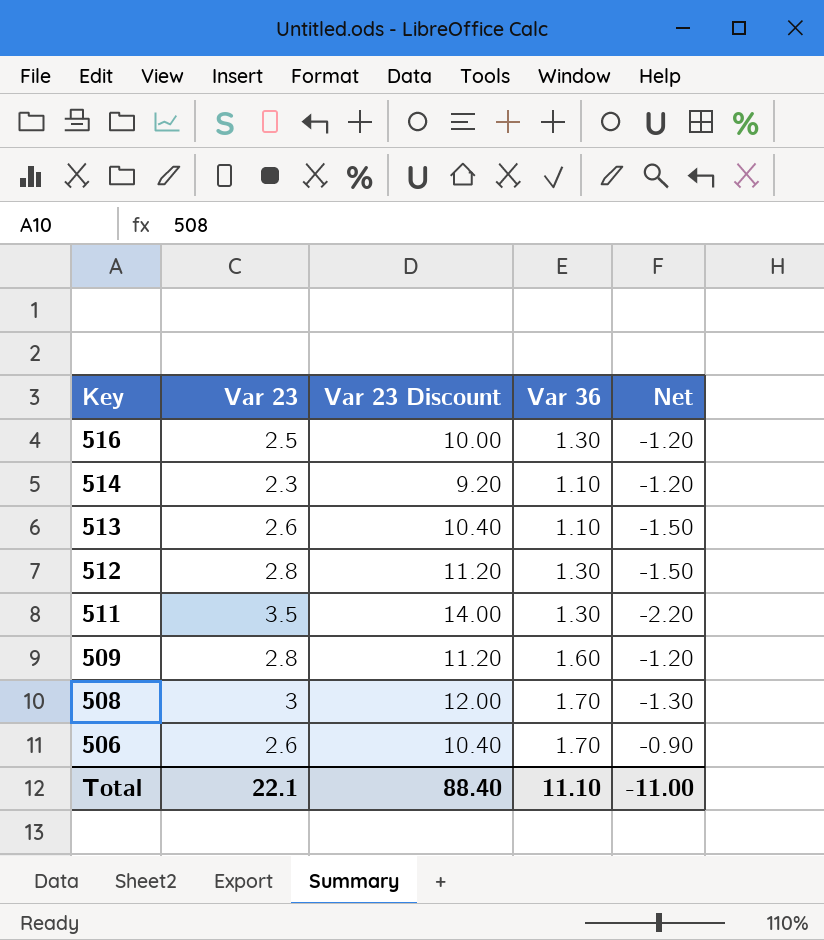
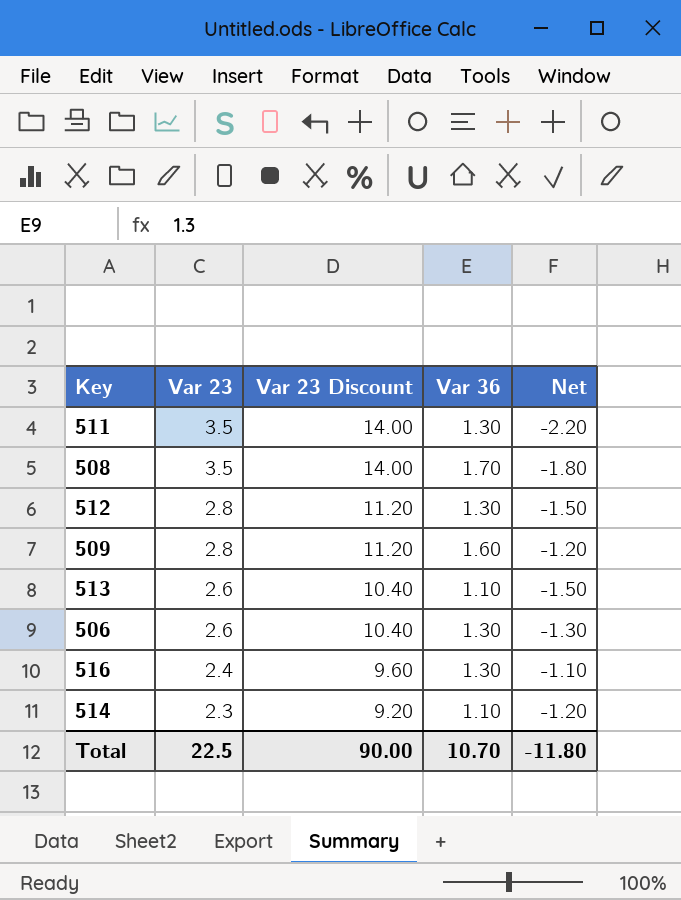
row order: Key descending -> Var 23 descending
508 | Var 23: 3 -> 3.5
508 | Var 23 Discount: 12.00 -> 14.00
508 | Net: -1.30 -> -1.80
506 | Var 36: 1.70 -> 1.30
506 | Net: -0.90 -> -1.30
516 | Var 23: 2.5 -> 2.4
516 | Var 23 Discount: 10.00 -> 9.60
516 | Net: -1.20 -> -1.10
Total | Var 23: 22.1 -> 22.5
Total | Var 23 Discount: 88.40 -> 90.00
Total | Var 36: 11.10 -> 10.70
Total | Net: -11.00 -> -11.80

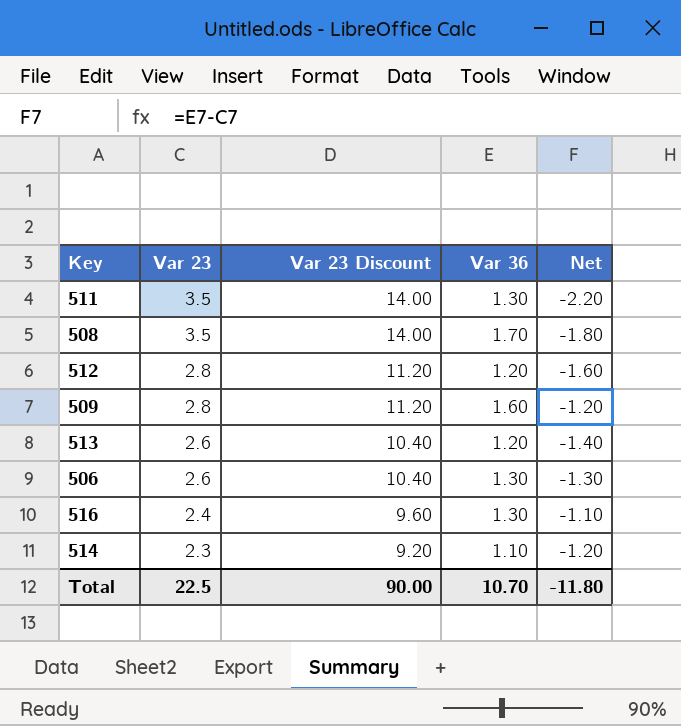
512 | Var 36: 1.30 -> 1.20
512 | Net: -1.50 -> -1.60
513 | Var 36: 1.10 -> 1.20
513 | Net: -1.50 -> -1.40

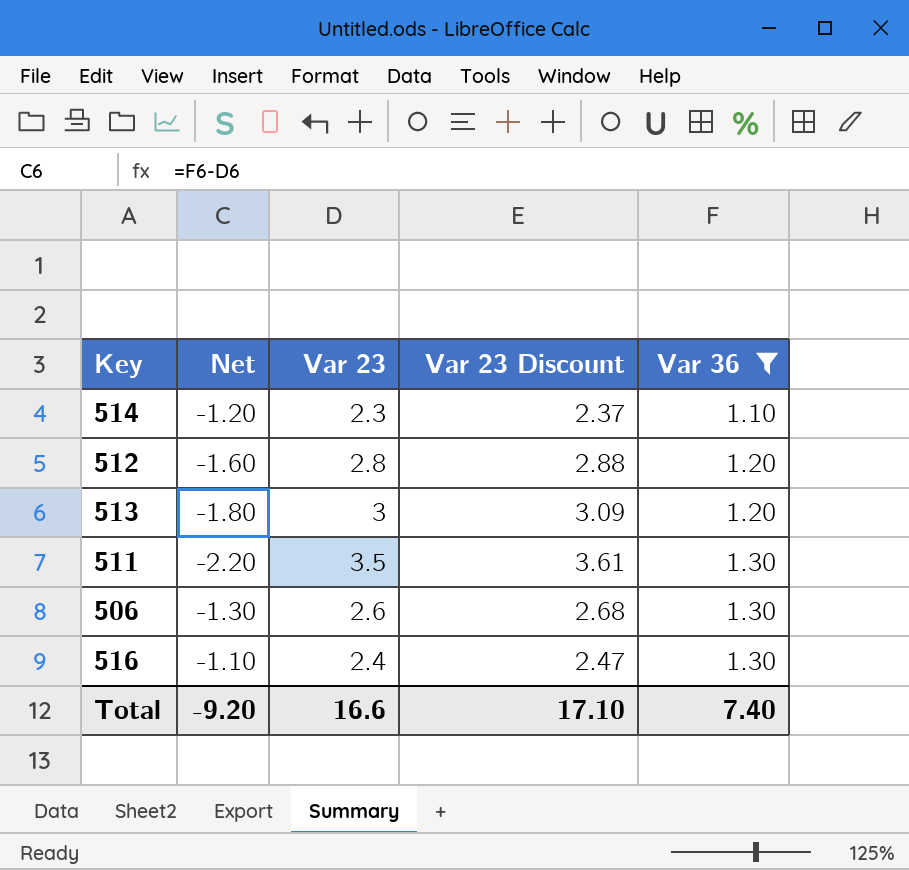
filter: none -> Var 36 <= 1.30
row order: Var 23 descending -> Var 36 ascending
column Net | position: 5 -> 2
column Var 23 Discount | formula: [Var 23] * 4 -> [Var 23] * 1.03
513 | Net: -1.40 -> -1.80
513 | Var 23: 2.6 -> 3
Total | Net: -11.80 -> -9.20
Total | Var 23: 22.5 -> 16.6
Total | Var 23 Discount: 90.00 -> 17.10
Total | Var 36: 10.70 -> 7.40

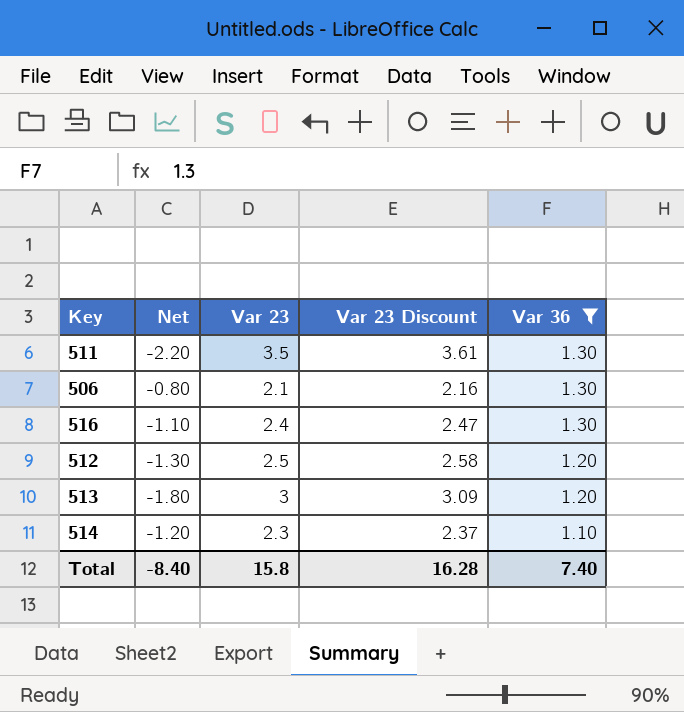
row order: Var 36 ascending -> Var 36 descending
506 | Net: -1.30 -> -0.80
506 | Var 23: 2.6 -> 2.1
506 | Var 23 Discount: 2.68 -> 2.16
512 | Net: -1.60 -> -1.30
512 | Var 23: 2.8 -> 2.5
512 | Var 23 Discount: 2.88 -> 2.58
Total | Net: -9.20 -> -8.40
Total | Var 23: 16.6 -> 15.8
Total | Var 23 Discount: 17.10 -> 16.28

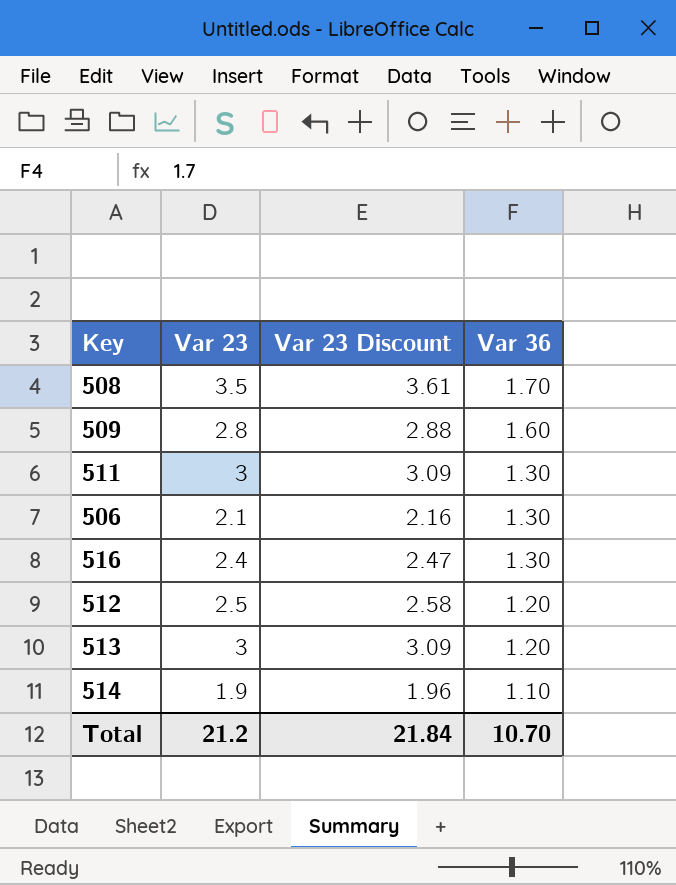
filter: Var 36 <= 1.30 -> none
column Net | formula: [Var 36] - [Var 23] -> none
511 | Var 23: 3.5 -> 3
511 | Var 23 Discount: 3.61 -> 3.09
514 | Var 23: 2.3 -> 1.9
514 | Var 23 Discount: 2.37 -> 1.96
Total | Var 23: 15.8 -> 21.2
Total | Var 23 Discount: 16.28 -> 21.84
Total | Var 36: 7.40 -> 10.70

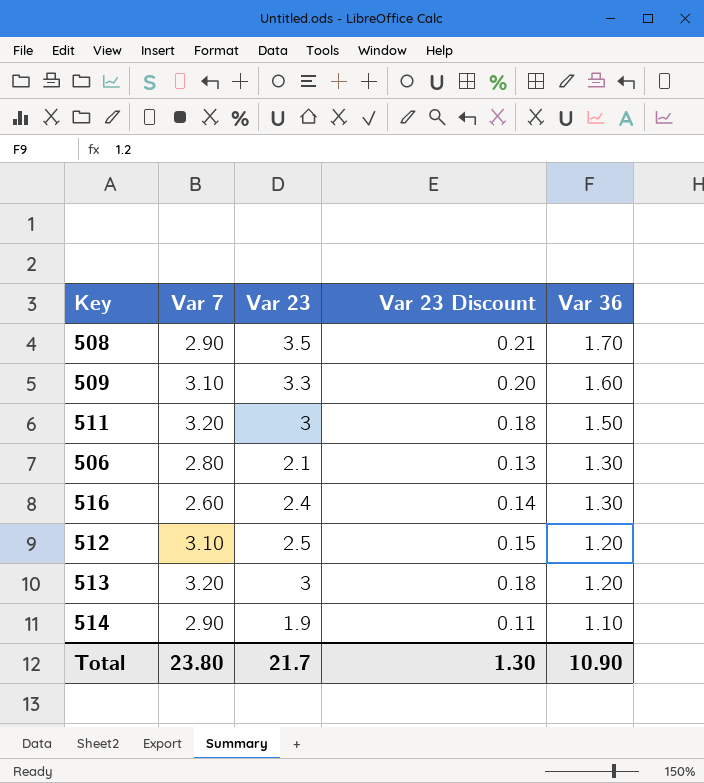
column Var 7 | position: none -> 2
column Var 23 Discount | formula: [Var 23] * 1.03 -> [Var 23] * 0.06
509 | Var 23: 2.8 -> 3.3
511 | Var 36: 1.30 -> 1.50
Total | Var 23: 21.2 -> 21.7
Total | Var 23 Discount: 21.84 -> 1.30
Total | Var 36: 10.70 -> 10.90

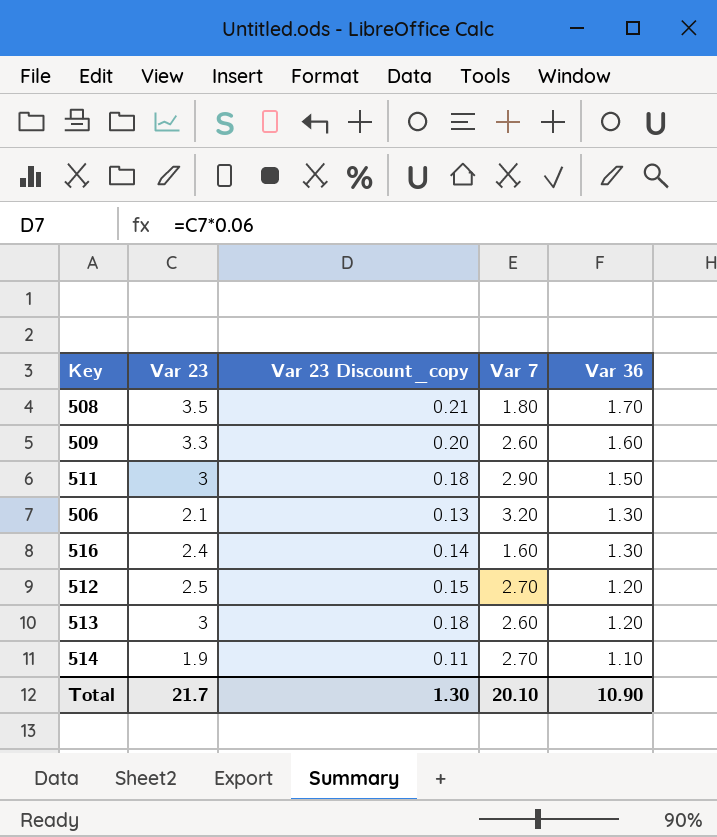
column name: Var 23 Discount -> Var 23 Discount_copy
column Var 7 | position: 2 -> 4
508 | Var 7: 2.90 -> 1.80
509 | Var 7: 3.10 -> 2.60
511 | Var 7: 3.20 -> 2.90
506 | Var 7: 2.80 -> 3.20
516 | Var 7: 2.60 -> 1.60
512 | Var 7: 3.10 -> 2.70
513 | Var 7: 3.20 -> 2.60
514 | Var 7: 2.90 -> 2.70
Total | Var 7: 23.80 -> 20.10

